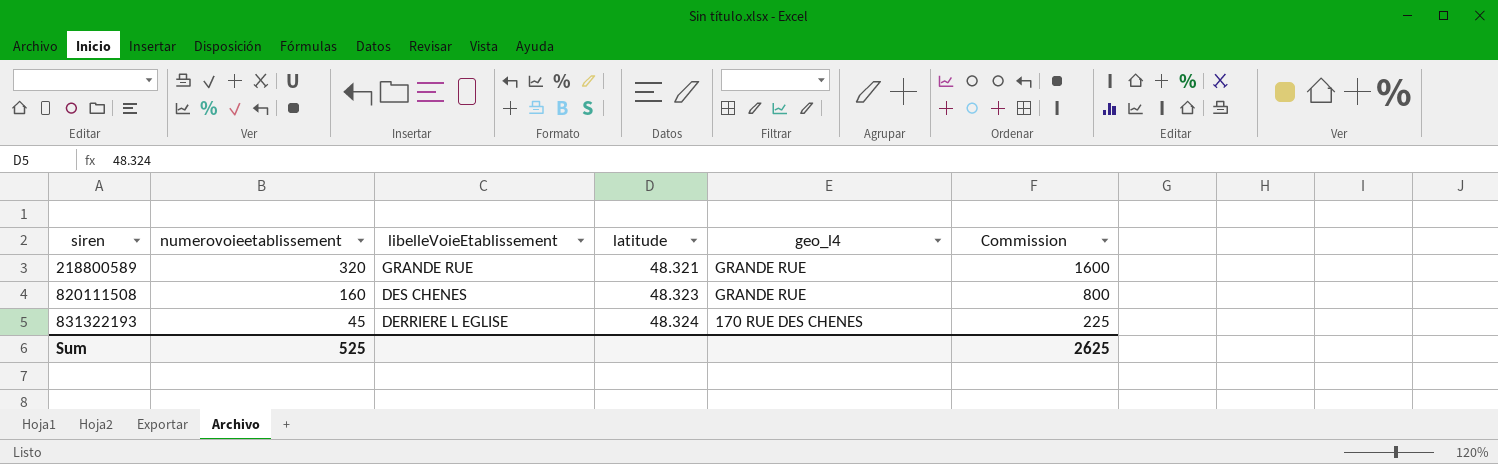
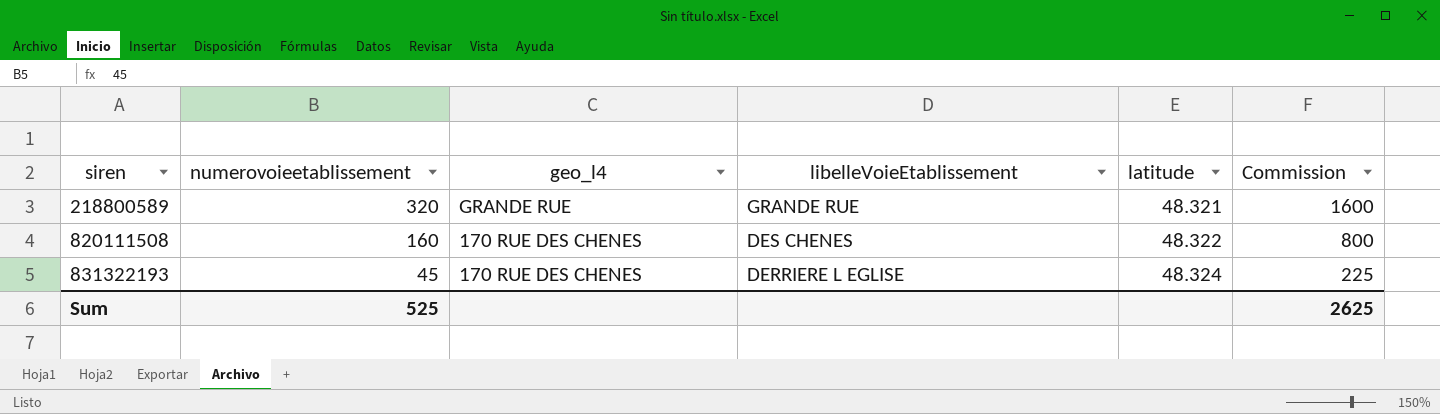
column geo_l4 | position: 5 -> 3
820111508 | geo_l4: GRANDE RUE -> 170 RUE DES CHENES
820111508 | latitude: 48.323 -> 48.322

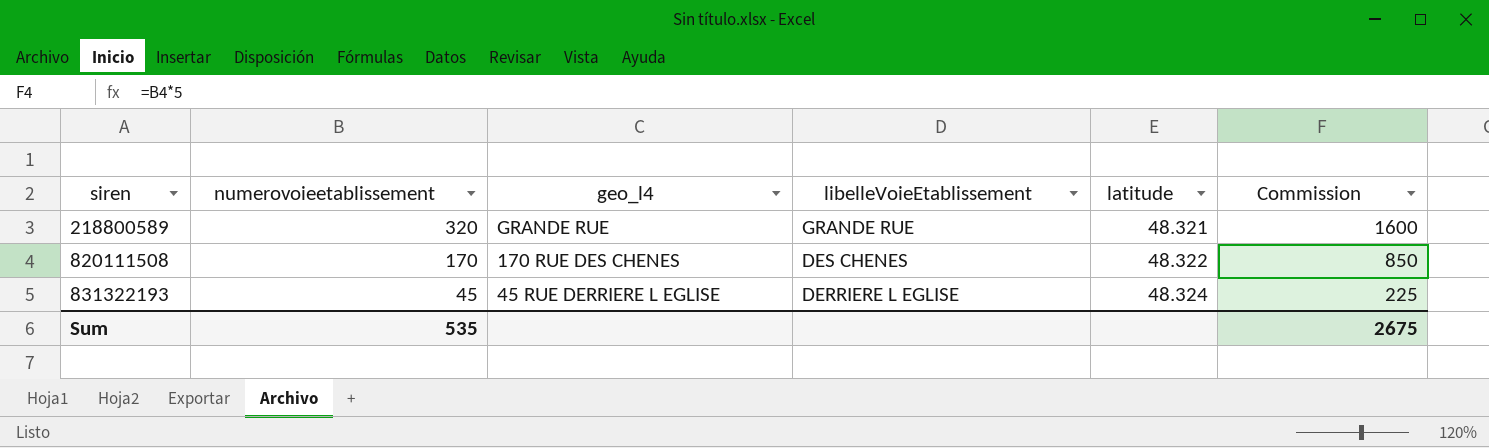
820111508 | numerovoieetablissement: 160 -> 170
820111508 | Commission: 800 -> 850
831322193 | geo_l4: 170 RUE DES CHENES -> 45 RUE DERRIERE L EGLISE
Sum | numerovoieetablissement: 525 -> 535
Sum | Commission: 2625 -> 2675

